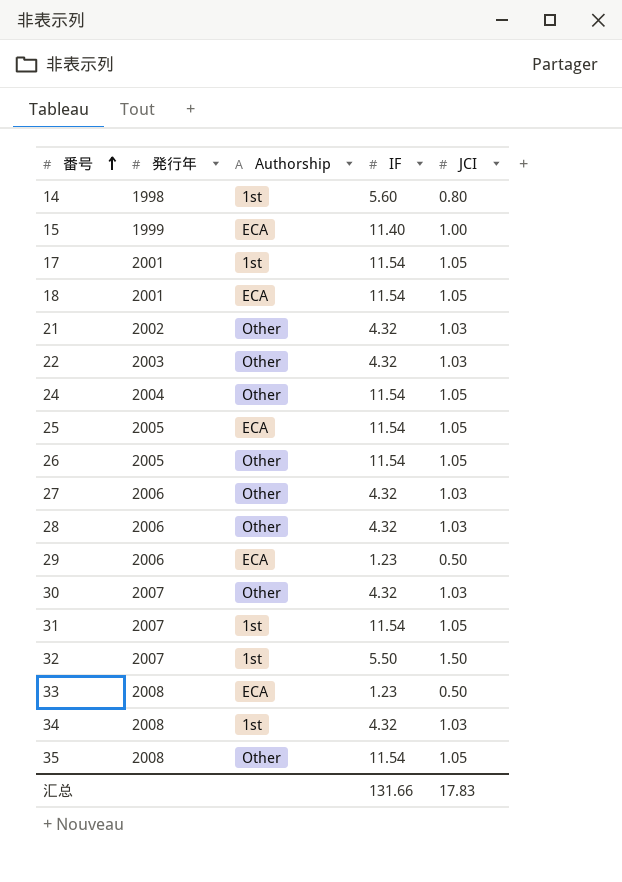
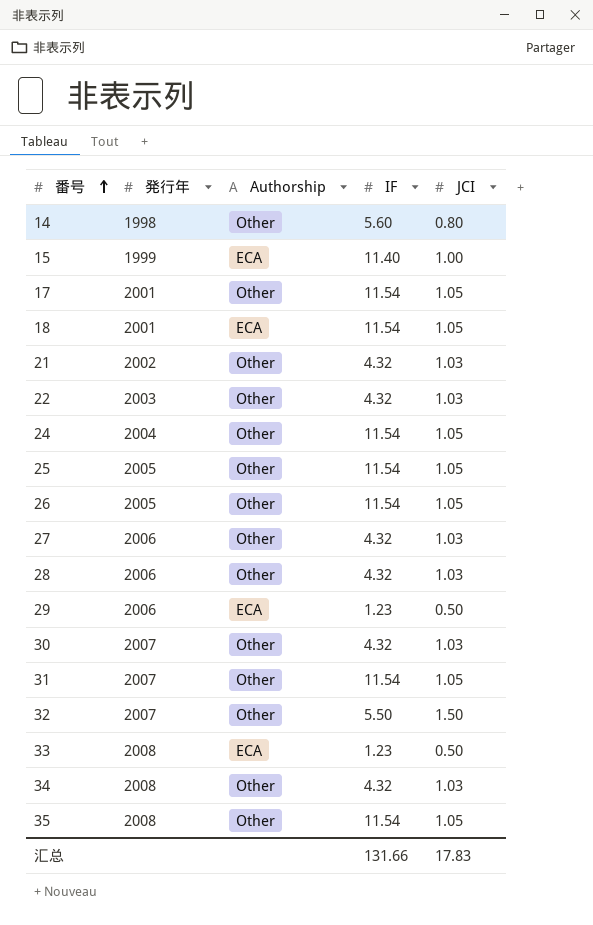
14 | Authorship: 1st -> Other
17 | Authorship: 1st -> Other
25 | Authorship: ECA -> Other
31 | Authorship: 1st -> Other
32 | Authorship: 1st -> Other
34 | Authorship: 1st -> Other

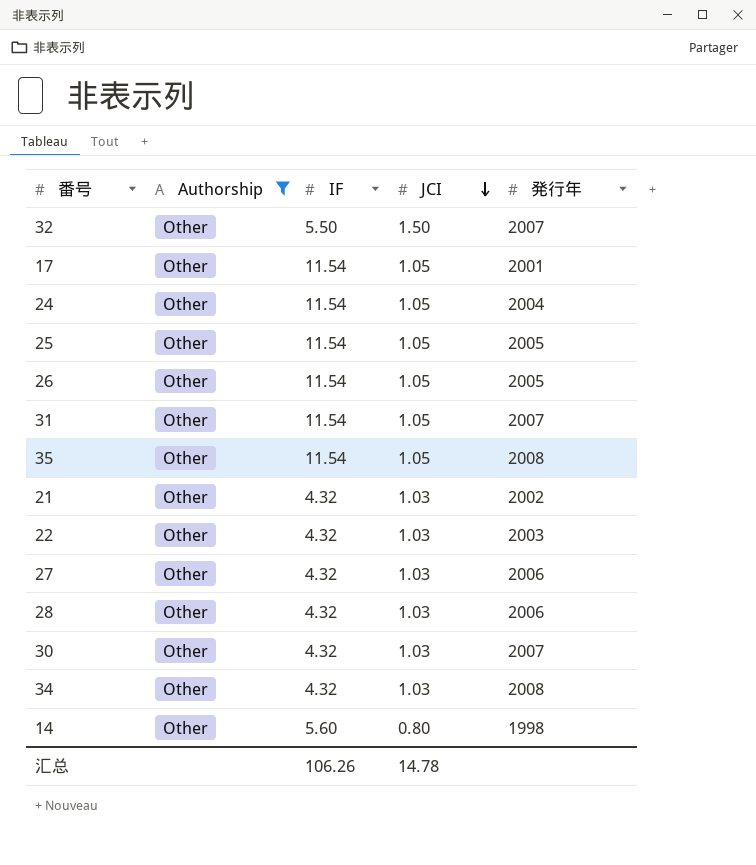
filter: none -> Authorship = Other
row order: 番号 ascending -> JCI descending
column 発行年 | position: 2 -> 5
汇总 | IF: 131.66 -> 106.26
汇总 | JCI: 17.83 -> 14.78

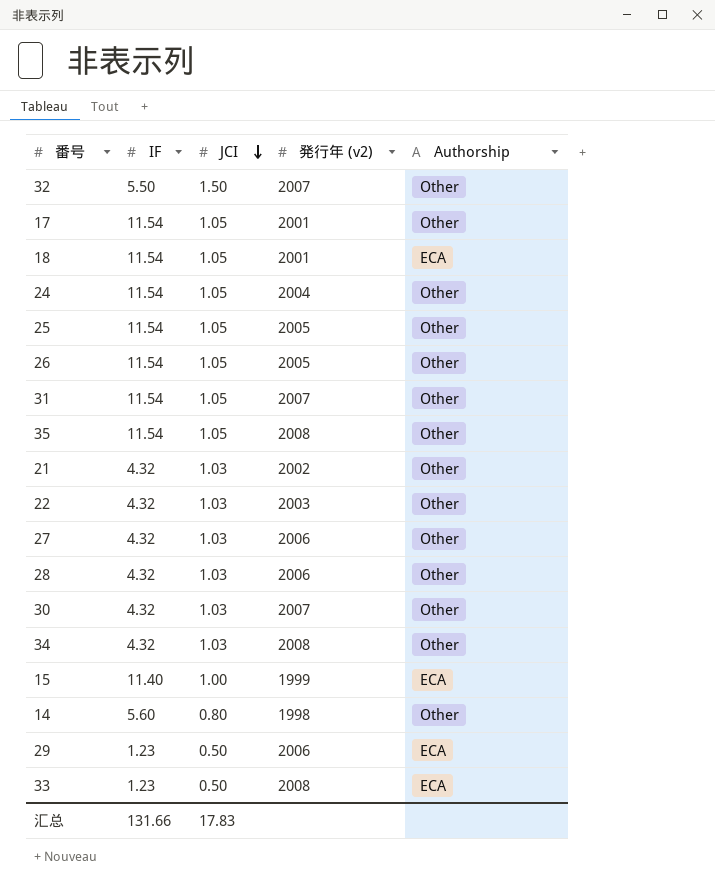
filter: Authorship = Other -> none
column name: 発行年 -> 発行年 (v2)
column Authorship | position: 2 -> 5
汇总 | IF: 106.26 -> 131.66
汇总 | JCI: 14.78 -> 17.83

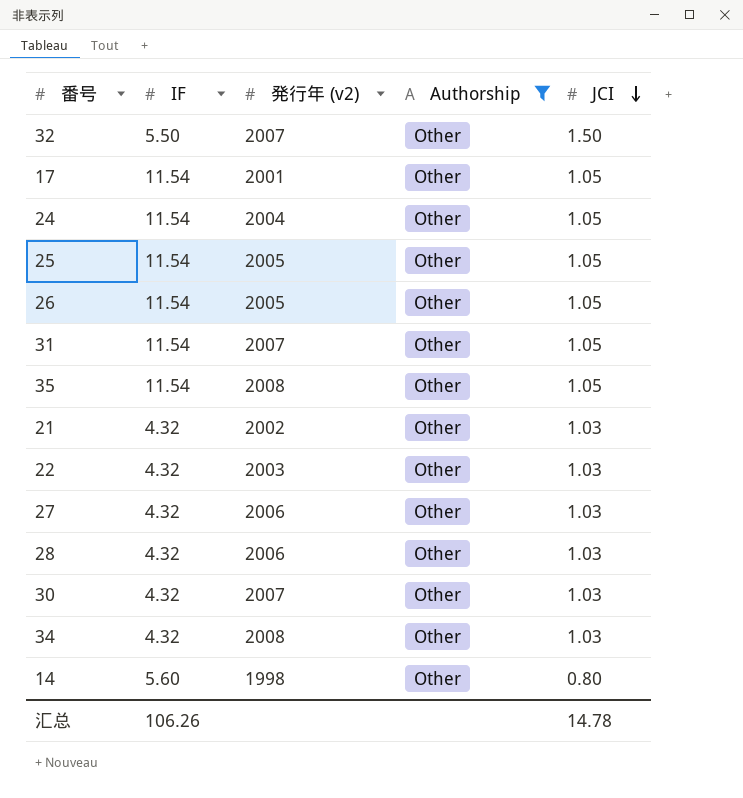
filter: none -> Authorship = Other
column JCI | position: 3 -> 5
汇总 | IF: 131.66 -> 106.26
汇总 | JCI: 17.83 -> 14.78

